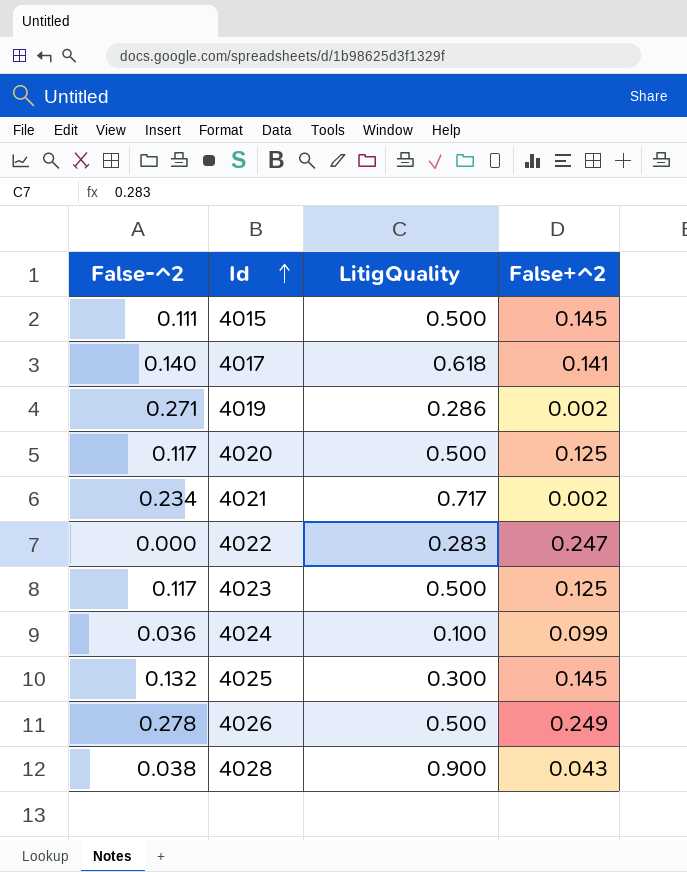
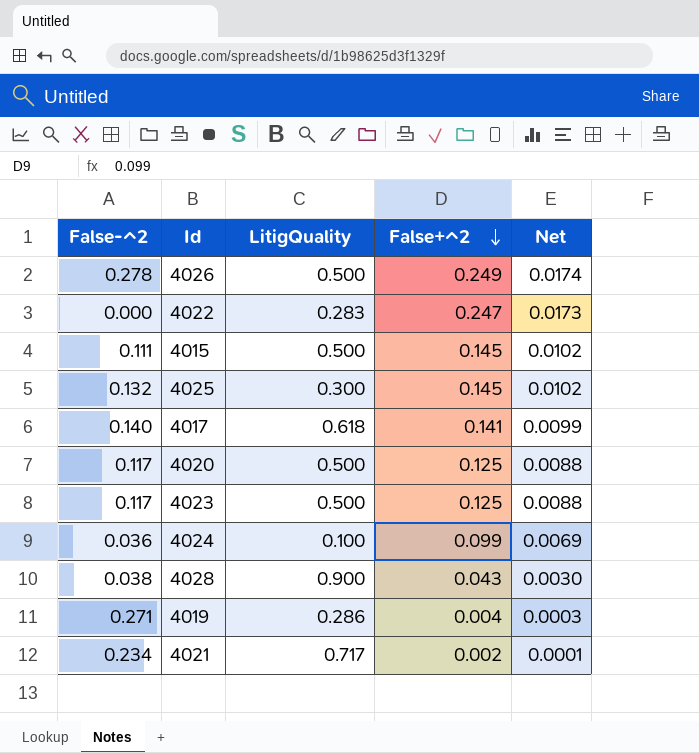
row order: Id ascending -> False+^2 descending
column Net | formula: none -> [False+^2] * 0.07
4019 | False+^2: 0.002 -> 0.004

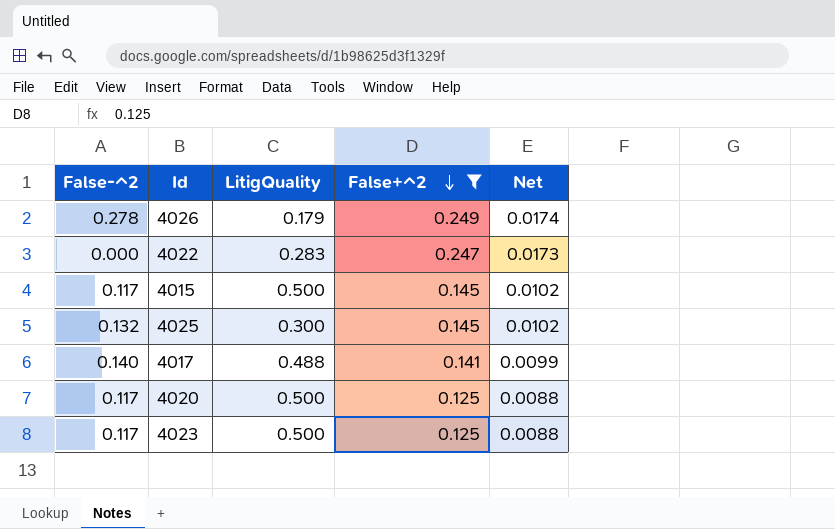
filter: none -> False+^2 >= 0.125
4026 | LitigQuality: 0.500 -> 0.179
4015 | False-^2: 0.111 -> 0.117
4017 | LitigQuality: 0.618 -> 0.488

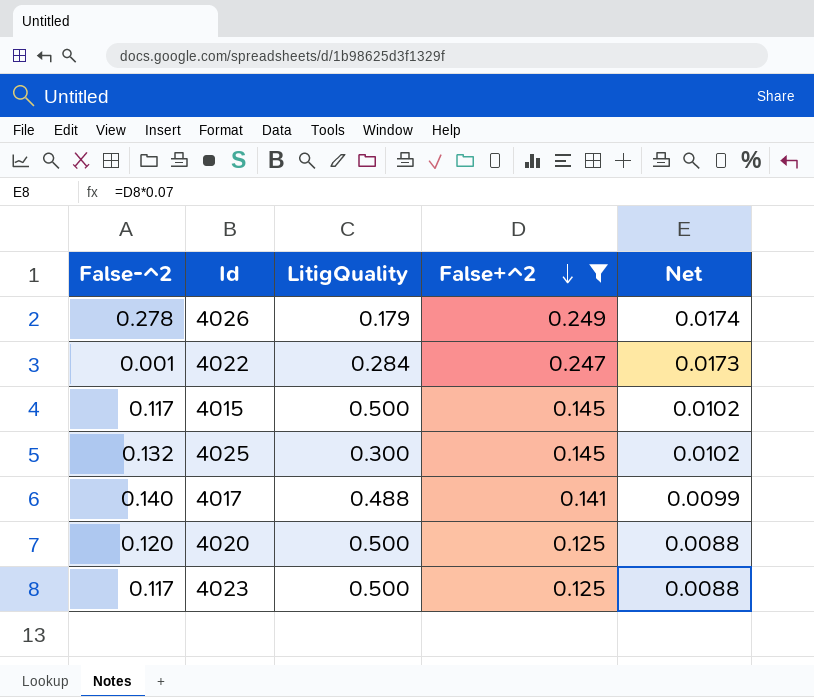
4022 | False-^2: 0.000 -> 0.001
4022 | LitigQuality: 0.283 -> 0.284
4020 | False-^2: 0.117 -> 0.120

